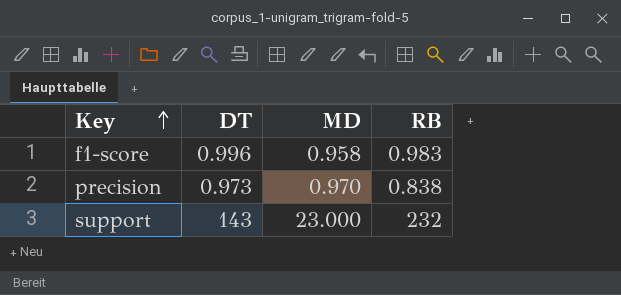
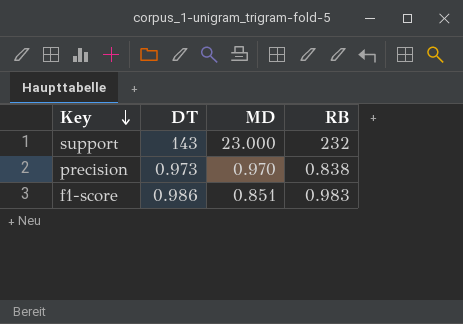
row order: Key ascending -> Key descending
f1-score | DT: 0.996 -> 0.986
f1-score | MD: 0.958 -> 0.851

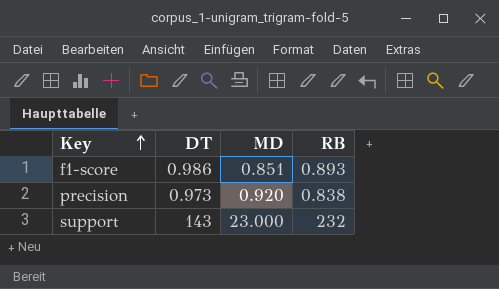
row order: Key descending -> Key ascending
f1-score | RB: 0.983 -> 0.893
precision | MD: 0.970 -> 0.920

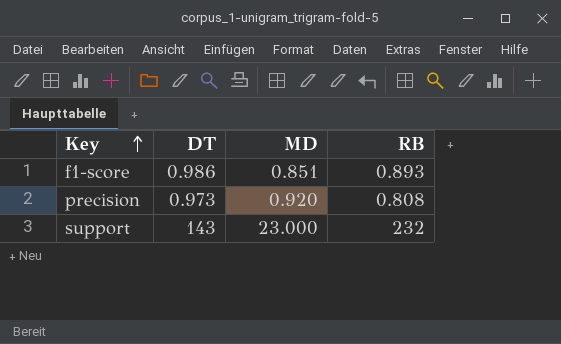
precision | RB: 0.838 -> 0.808

